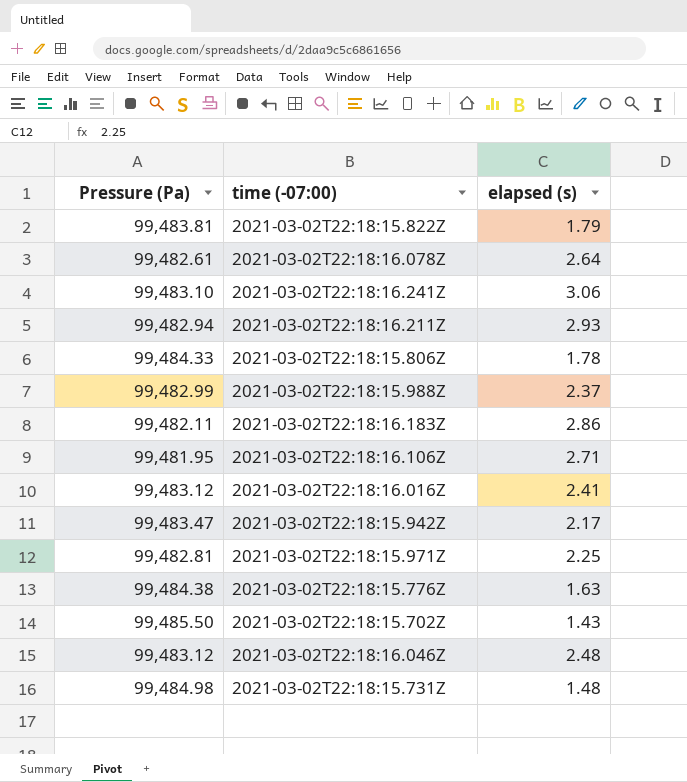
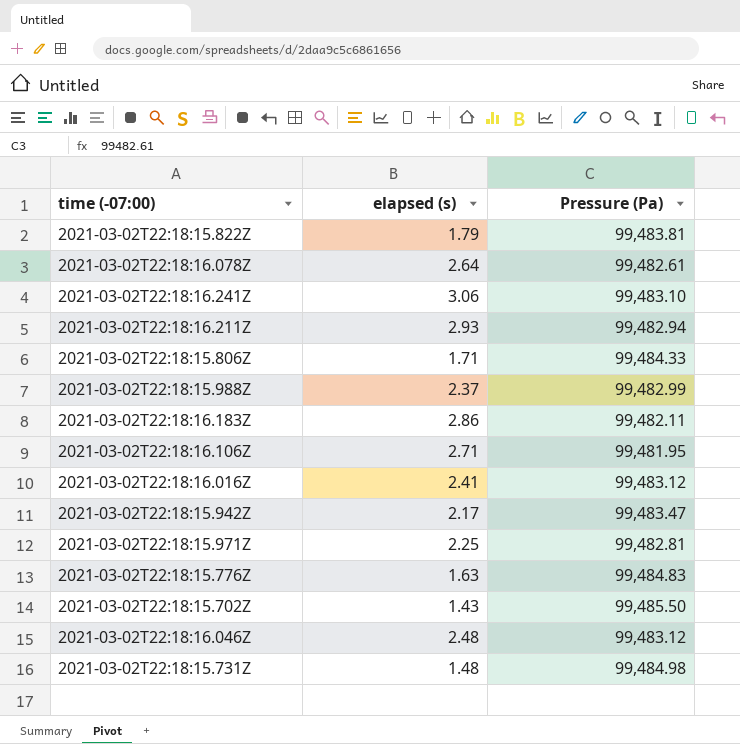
column Pressure (Pa) | position: 1 -> 3
2021-03-02T22:18:15.806Z | elapsed (s): 1.78 -> 1.71
2021-03-02T22:18:15.776Z | Pressure (Pa): 99,484.38 -> 99,484.83

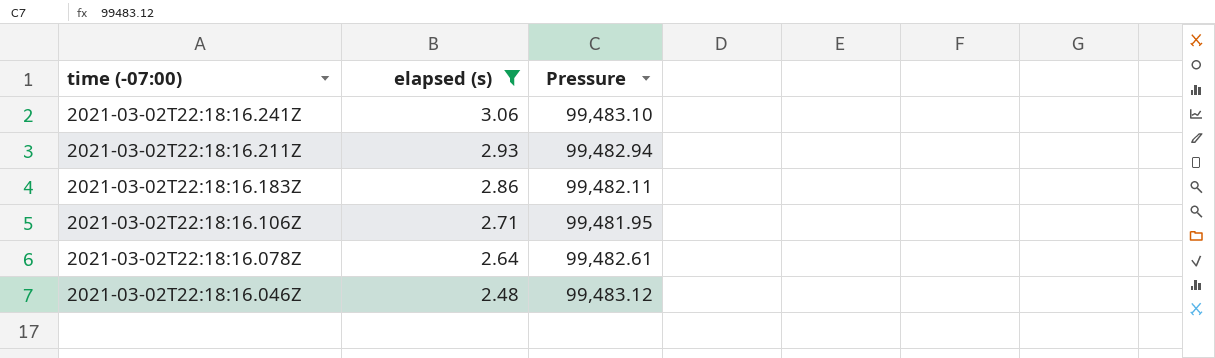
filter: none -> elapsed (s) >= 2.48
row order: none -> time (-07:00) descending
column name: Pressure (Pa) -> Pressure

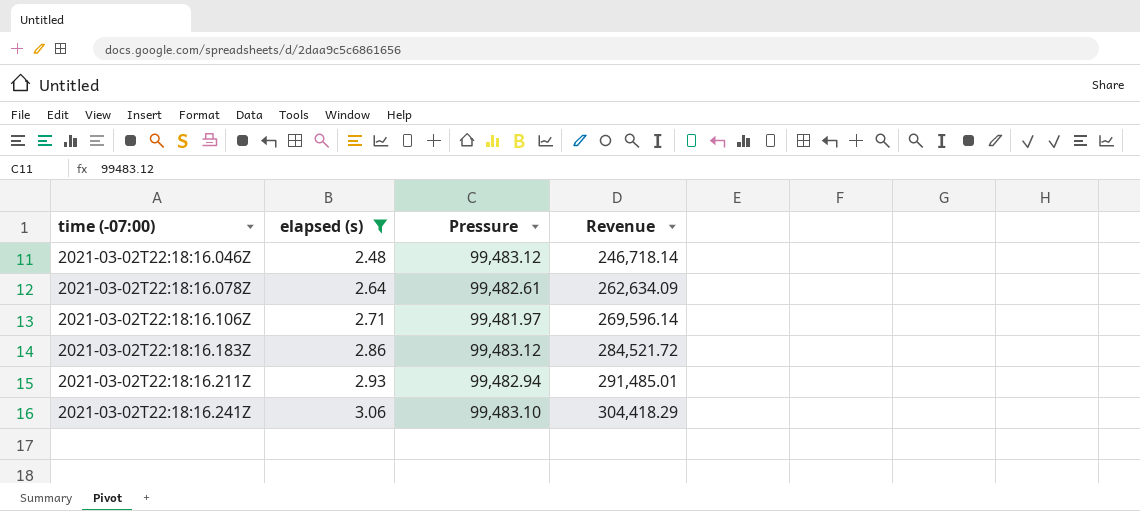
row order: time (-07:00) descending -> time (-07:00) ascending
column Revenue | formula: none -> [elapsed (s)] * [Pressure]
2021-03-02T22:18:16.106Z | Pressure: 99,481.95 -> 99,481.97
2021-03-02T22:18:16.183Z | Pressure: 99,482.11 -> 99,483.12

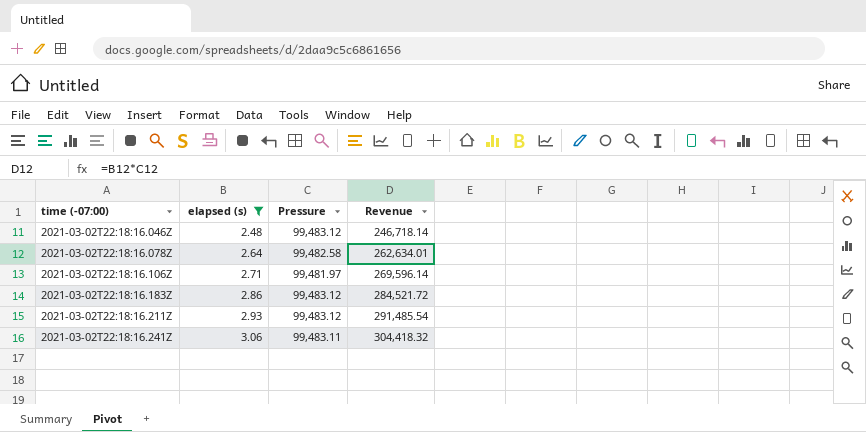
2021-03-02T22:18:16.078Z | Pressure: 99,482.61 -> 99,482.58
2021-03-02T22:18:16.078Z | Revenue: 262,634.09 -> 262,634.01
2021-03-02T22:18:16.211Z | Pressure: 99,482.94 -> 99,483.12
2021-03-02T22:18:16.211Z | Revenue: 291,485.01 -> 291,485.54
2021-03-02T22:18:16.241Z | Pressure: 99,483.10 -> 99,483.11
2021-03-02T22:18:16.241Z | Revenue: 304,418.29 -> 304,418.32

